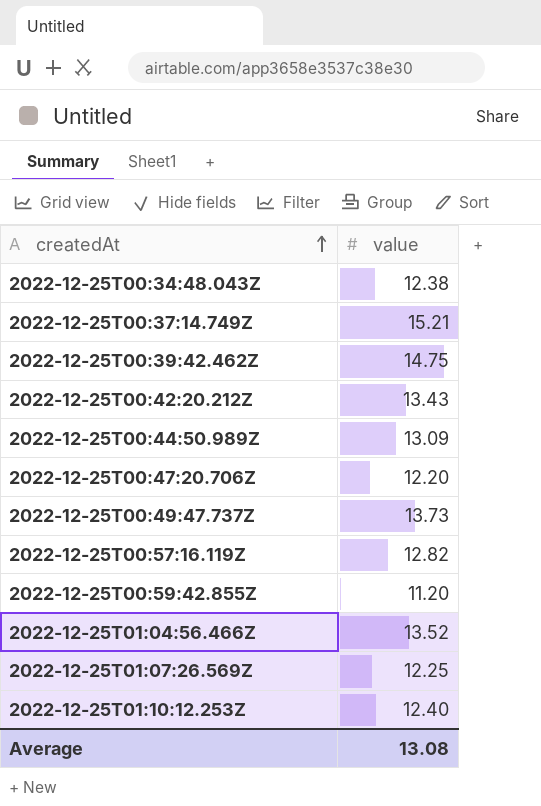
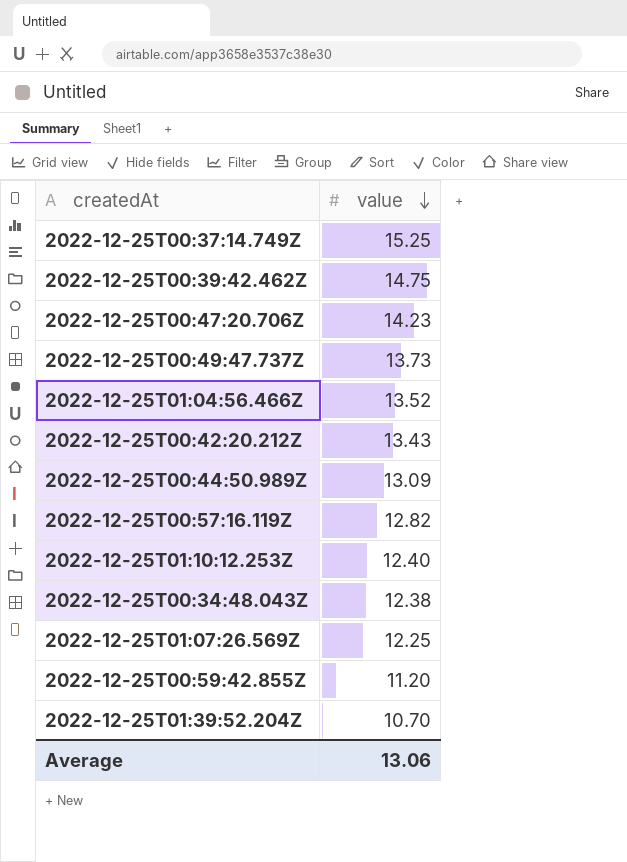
row order: createdAt ascending -> value descending
2022-12-25T00:37:14.749Z | value: 15.21 -> 15.25
2022-12-25T00:47:20.706Z | value: 12.20 -> 14.23
row 2022-12-25T01:39:52.204Z: none -> 10.70
Average | value: 13.08 -> 13.06

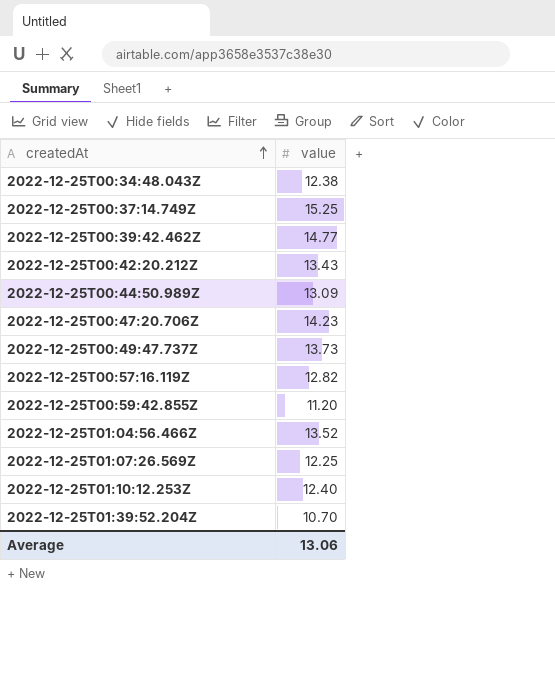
row order: value descending -> createdAt ascending
2022-12-25T00:39:42.462Z | value: 14.75 -> 14.77

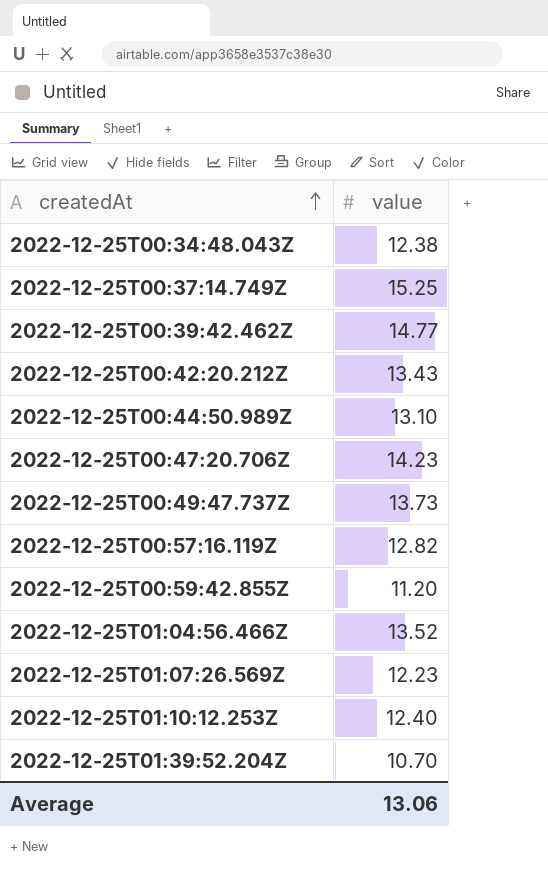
2022-12-25T00:44:50.989Z | value: 13.09 -> 13.10
2022-12-25T01:07:26.569Z | value: 12.25 -> 12.23

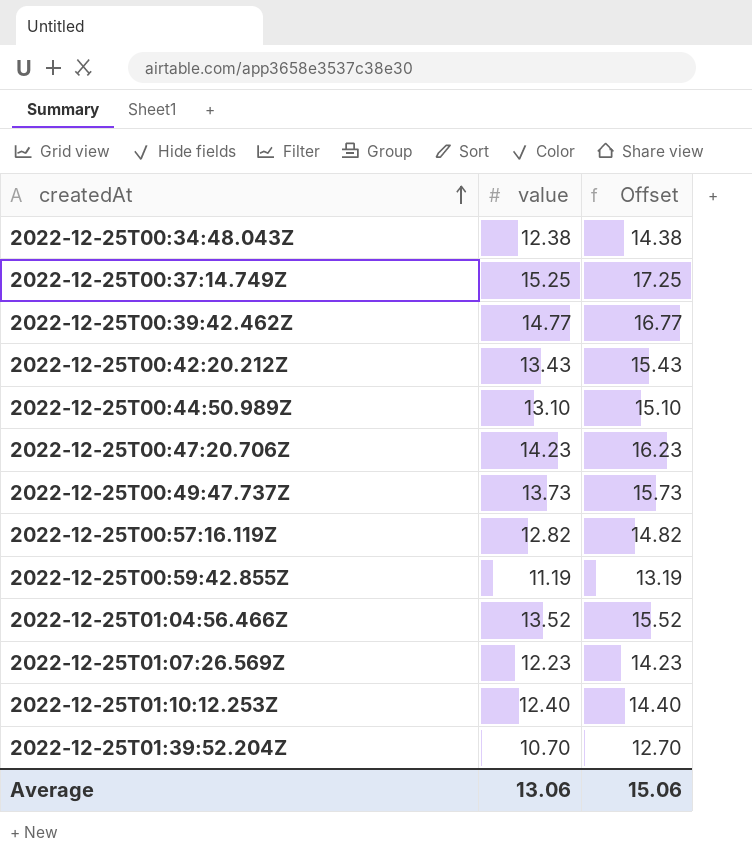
column Offset | formula: none -> [value] + 2
2022-12-25T00:59:42.855Z | value: 11.20 -> 11.19

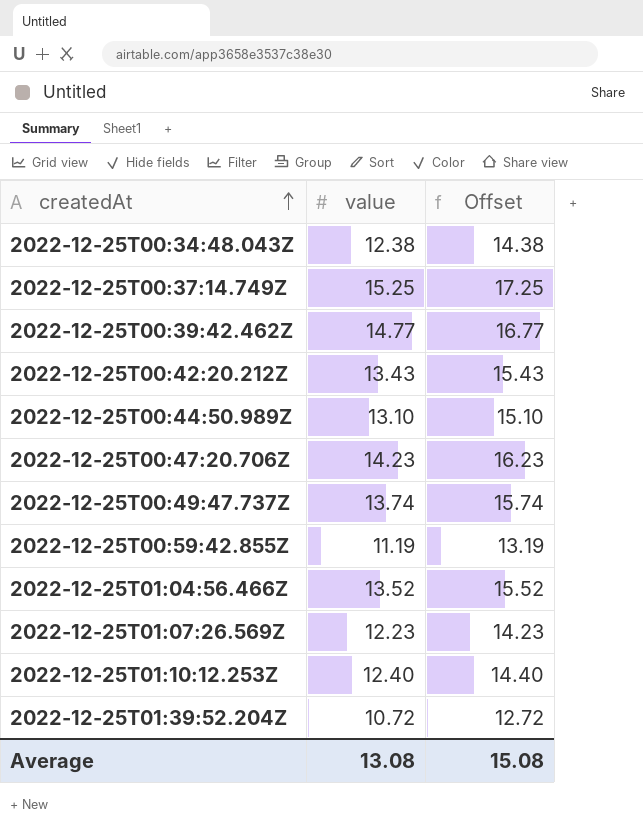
row 2022-12-25T00:57:16.119Z: 12.82 | 14.82 -> none
2022-12-25T00:49:47.737Z | value: 13.73 -> 13.74
2022-12-25T00:49:47.737Z | Offset: 15.73 -> 15.74
2022-12-25T01:39:52.204Z | value: 10.70 -> 10.72
2022-12-25T01:39:52.204Z | Offset: 12.70 -> 12.72
Average | value: 13.06 -> 13.08
Average | Offset: 15.06 -> 15.08

